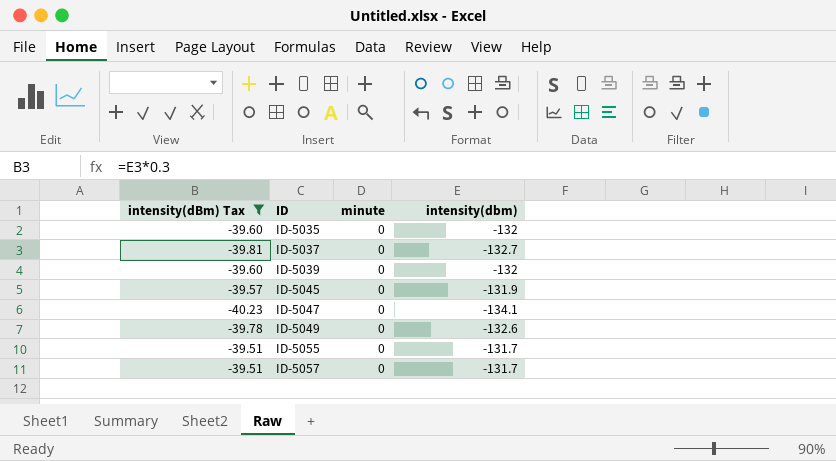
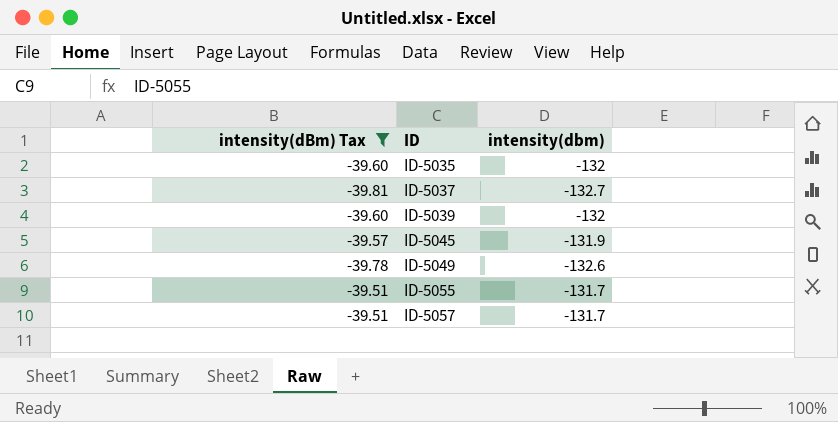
column minute | position: 3 -> none
row ID-5047: -40.23 | 0 | -134.1 -> none

